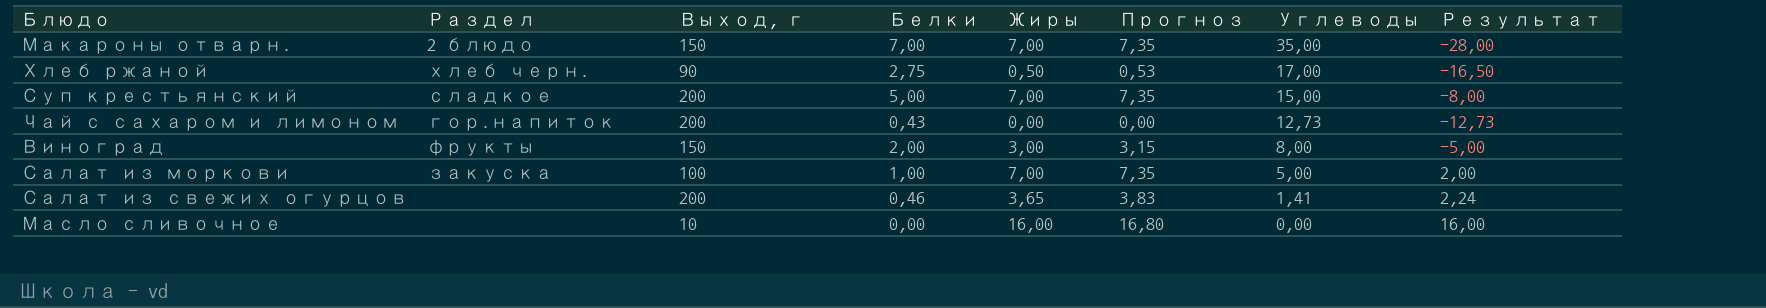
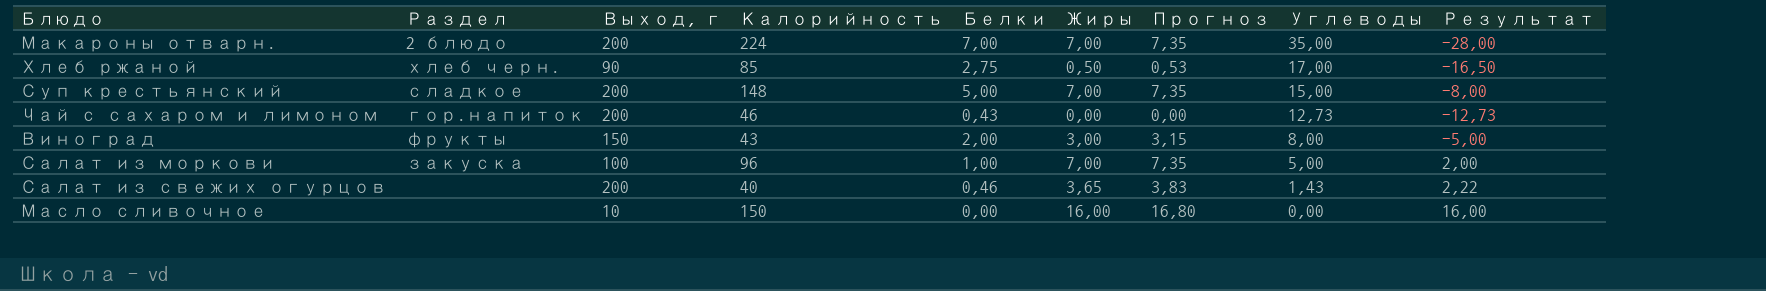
column Калорийность | position: none -> 4
Макароны отварн. | Выход, г: 150 -> 200
Салат из свежих огурцов | Углеводы: 1,41 -> 1,43
Салат из свежих огурцов | Результат: 2,24 -> 2,22

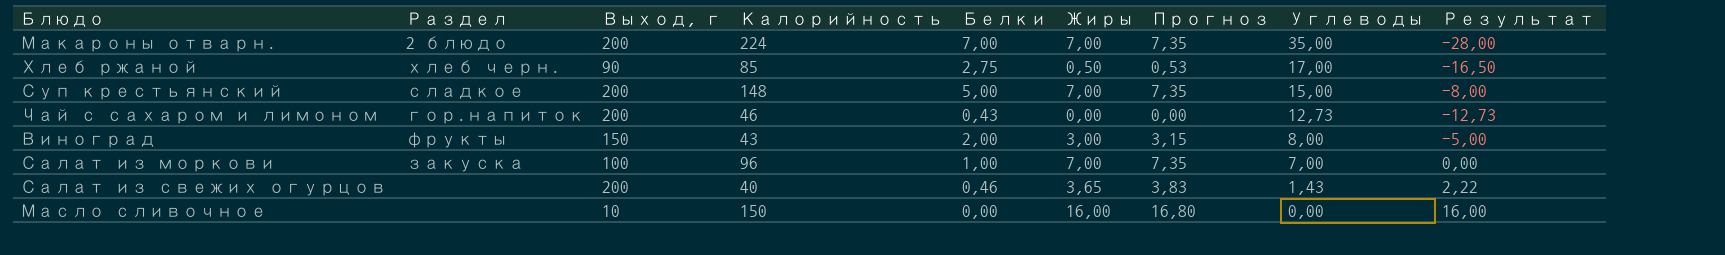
Салат из моркови | Углеводы: 5,00 -> 7,00
Салат из моркови | Результат: 2,00 -> 0,00

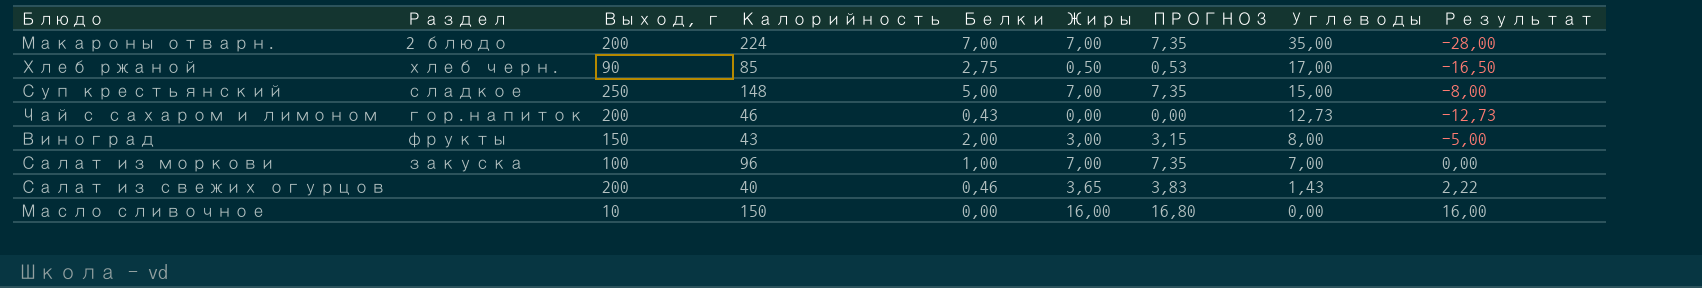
column name: Прогноз -> ПРОГНОЗ
Суп крестьянский | Выход, г: 200 -> 250

